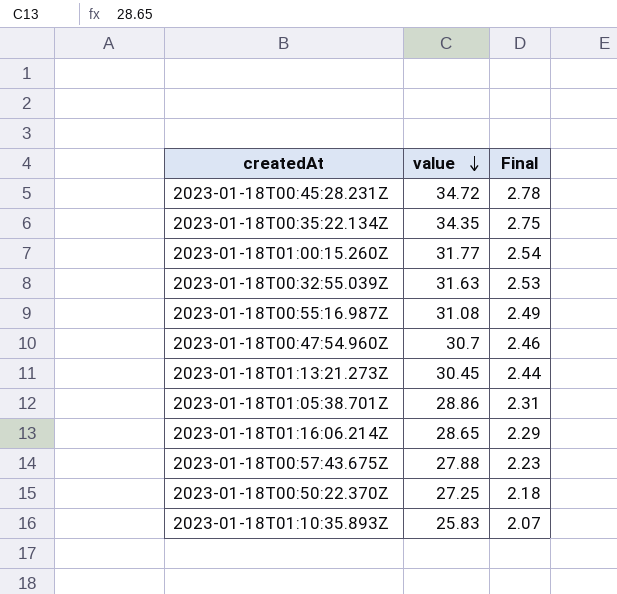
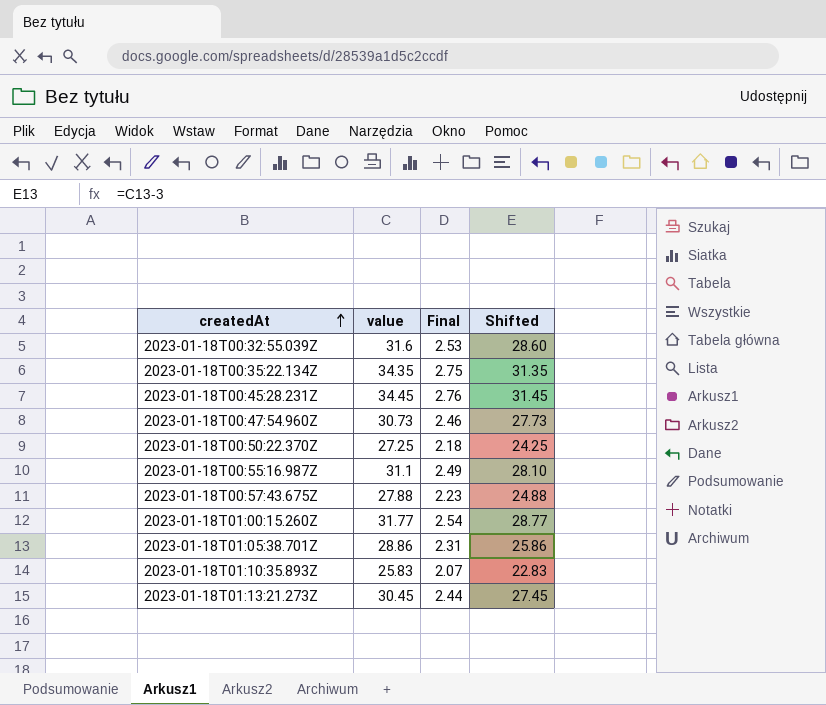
row order: value descending -> createdAt ascending
column Shifted | formula: none -> [value] - 3
row 2023-01-18T01:16:06.214Z: 28.65 | 2.29 -> none
2023-01-18T00:32:55.039Z | value: 31.63 -> 31.6
2023-01-18T00:45:28.231Z | value: 34.72 -> 34.45
2023-01-18T00:45:28.231Z | Final: 2.78 -> 2.76
2023-01-18T00:47:54.960Z | value: 30.7 -> 30.73
2023-01-18T00:55:16.987Z | value: 31.08 -> 31.1

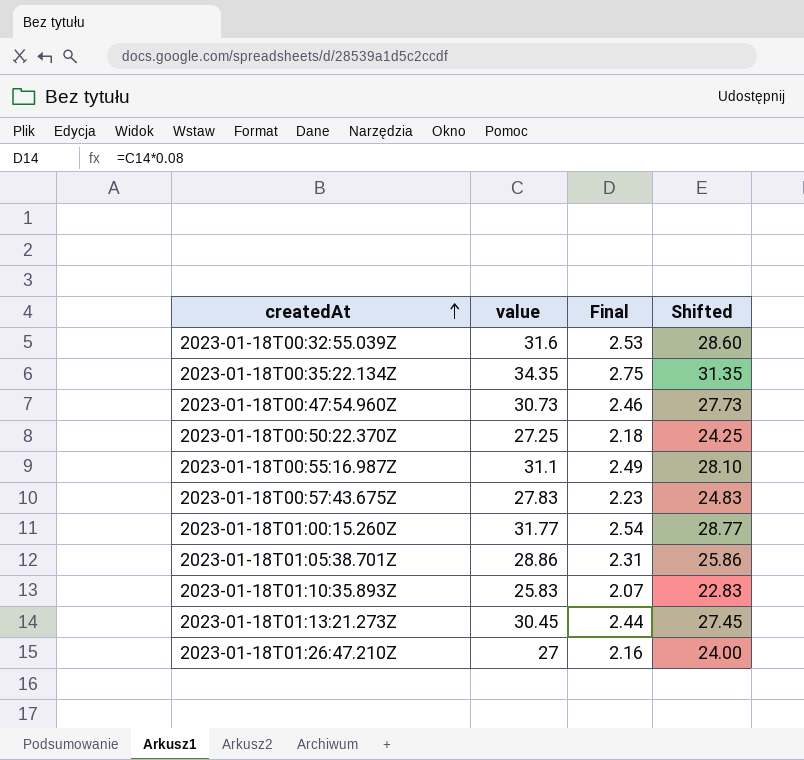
row 2023-01-18T00:45:28.231Z: 34.45 | 2.76 | 31.45 -> none
2023-01-18T00:57:43.675Z | value: 27.88 -> 27.83
2023-01-18T00:57:43.675Z | Shifted: 24.88 -> 24.83
row 2023-01-18T01:26:47.210Z: none -> 27 | 2.16 | 24.00

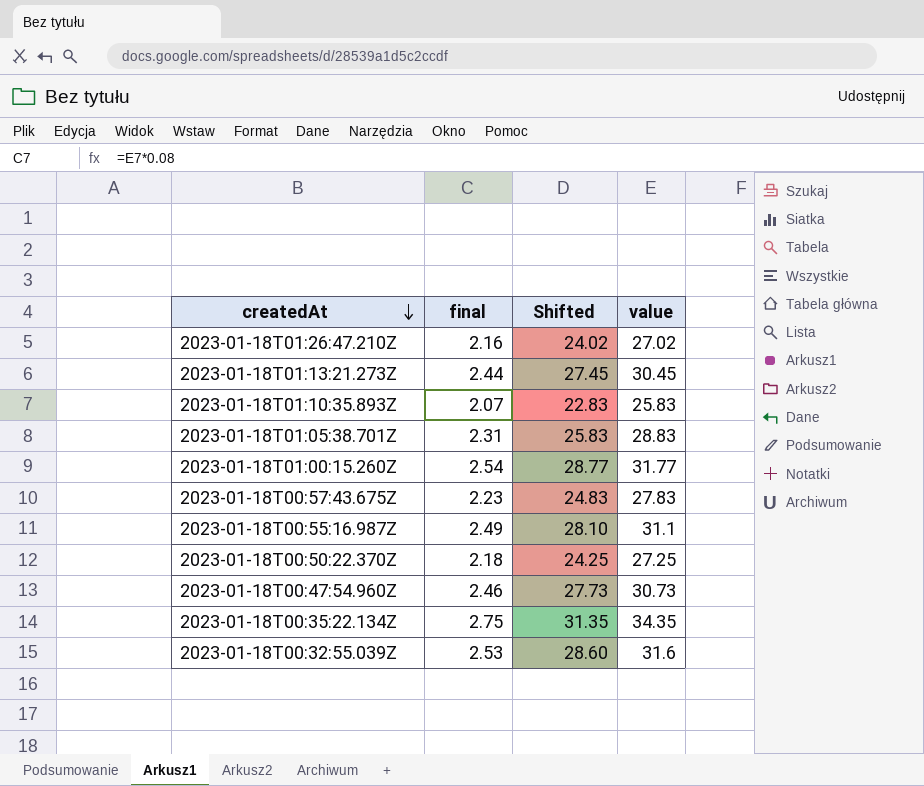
row order: createdAt ascending -> createdAt descending
column name: Final -> final
column value | position: 2 -> 4
2023-01-18T01:26:47.210Z | Shifted: 24.00 -> 24.02
2023-01-18T01:26:47.210Z | value: 27 -> 27.02
2023-01-18T01:05:38.701Z | Shifted: 25.86 -> 25.83
2023-01-18T01:05:38.701Z | value: 28.86 -> 28.83

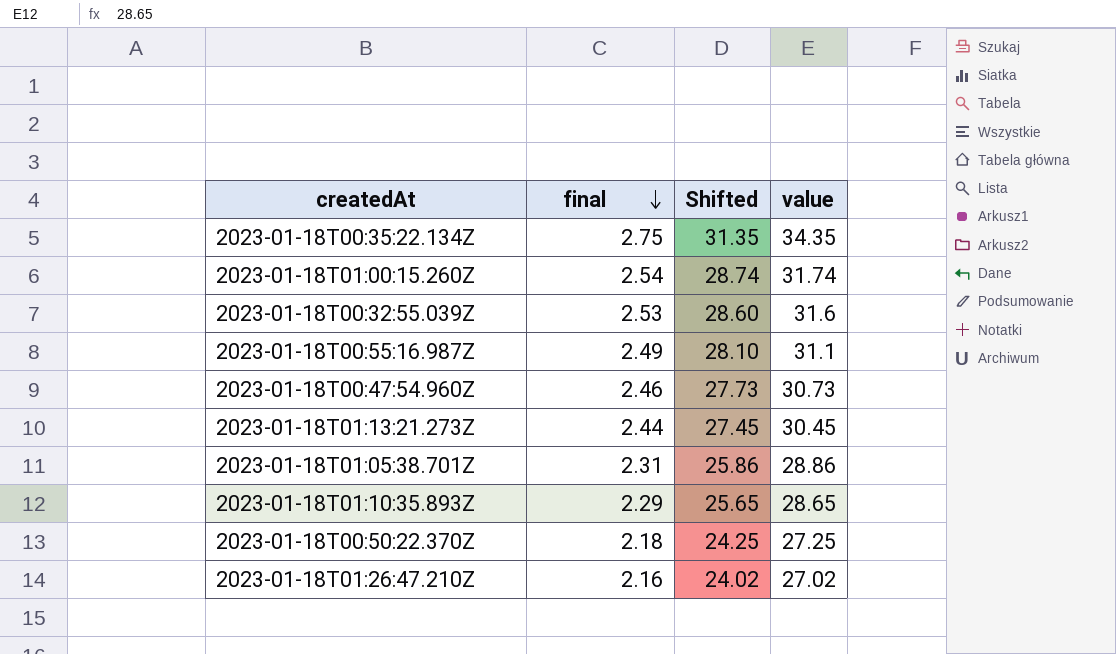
row order: createdAt descending -> final descending
row 2023-01-18T00:57:43.675Z: 2.23 | 24.83 | 27.83 -> none
2023-01-18T01:00:15.260Z | Shifted: 28.77 -> 28.74
2023-01-18T01:00:15.260Z | value: 31.77 -> 31.74
2023-01-18T01:05:38.701Z | Shifted: 25.83 -> 25.86
2023-01-18T01:05:38.701Z | value: 28.83 -> 28.86
2023-01-18T01:10:35.893Z | final: 2.07 -> 2.29
2023-01-18T01:10:35.893Z | Shifted: 22.83 -> 25.65
2023-01-18T01:10:35.893Z | value: 25.83 -> 28.65

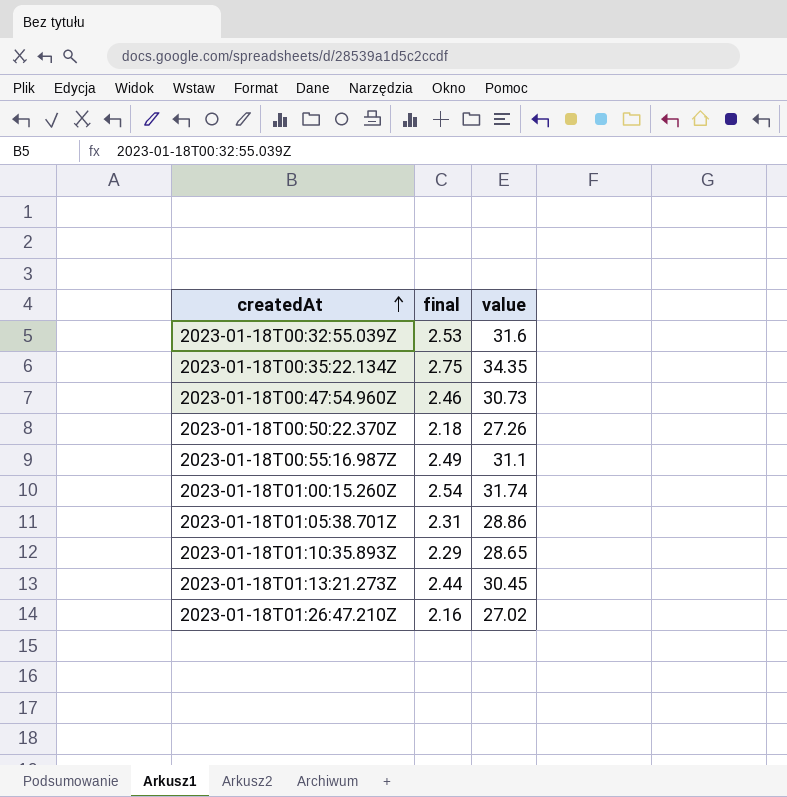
row order: final descending -> createdAt ascending
column Shifted | formula: [value] - 3 -> none
2023-01-18T00:50:22.370Z | value: 27.25 -> 27.26

